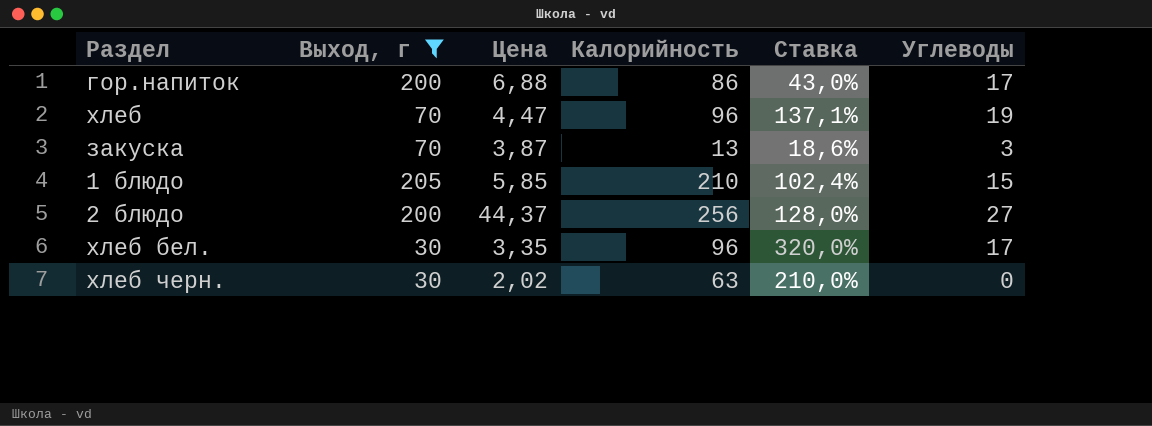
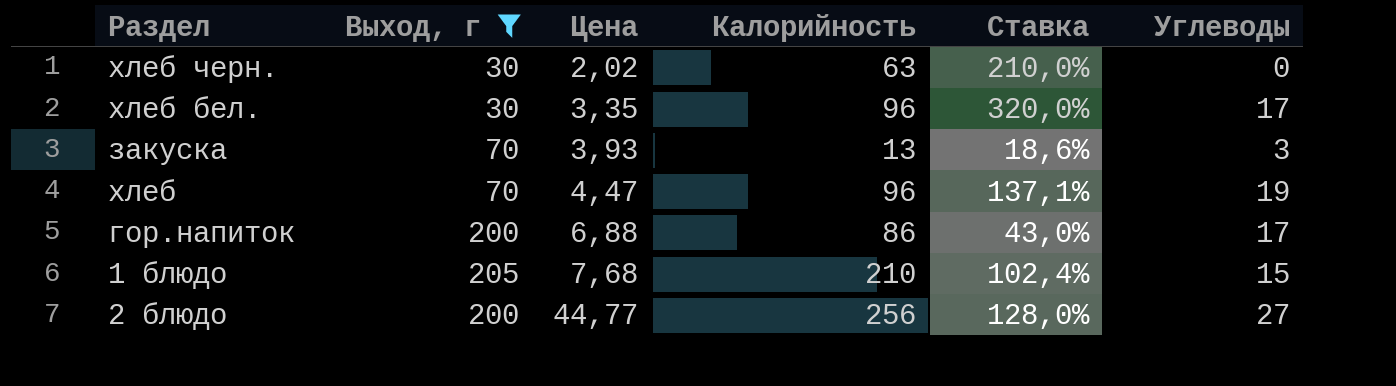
row order: none -> Цена ascending
закуска | Цена: 3,87 -> 3,93
1 блюдо | Цена: 5,85 -> 7,68
2 блюдо | Цена: 44,37 -> 44,77

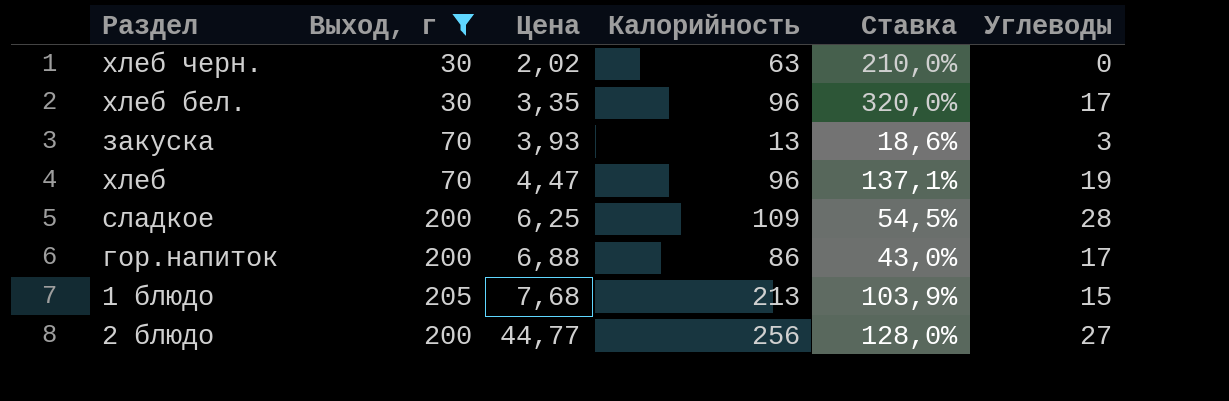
row сладкое: none -> 200 | 6,25 | 109 | 54,5% | 28
1 блюдо | Калорийность: 210 -> 213
1 блюдо | Ставка: 102,4% -> 103,9%

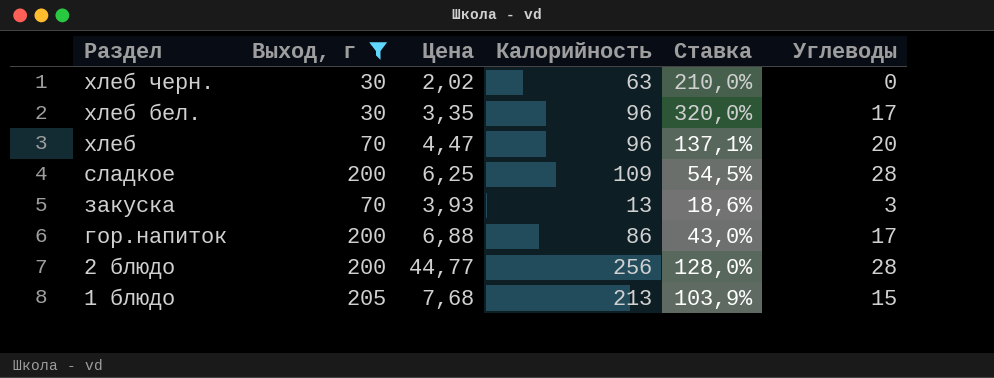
row order: Цена ascending -> Раздел descending
хлеб | Углеводы: 19 -> 20
2 блюдо | Углеводы: 27 -> 28

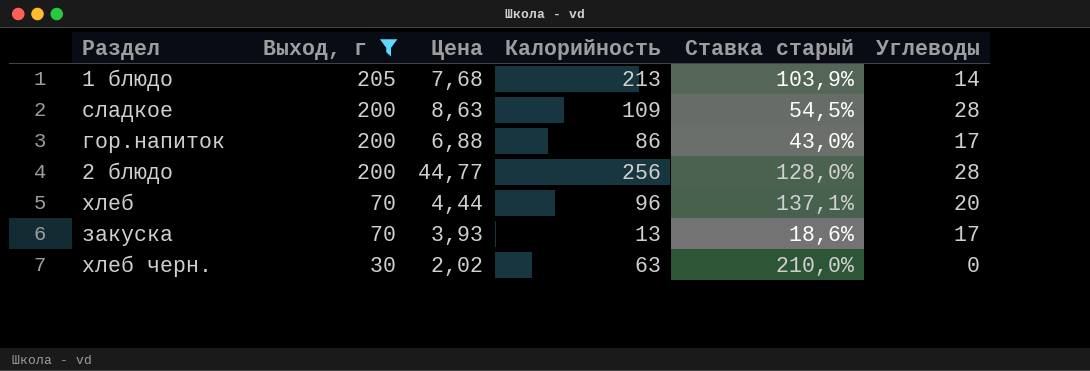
row order: Раздел descending -> Выход, г descending
column name: Ставка -> Ставка старый
row хлеб бел.: 30 | 3,35 | 96 | 320,0% | 17 -> none
1 блюдо | Углеводы: 15 -> 14
сладкое | Цена: 6,25 -> 8,63
хлеб | Цена: 4,47 -> 4,44
закуска | Углеводы: 3 -> 17

